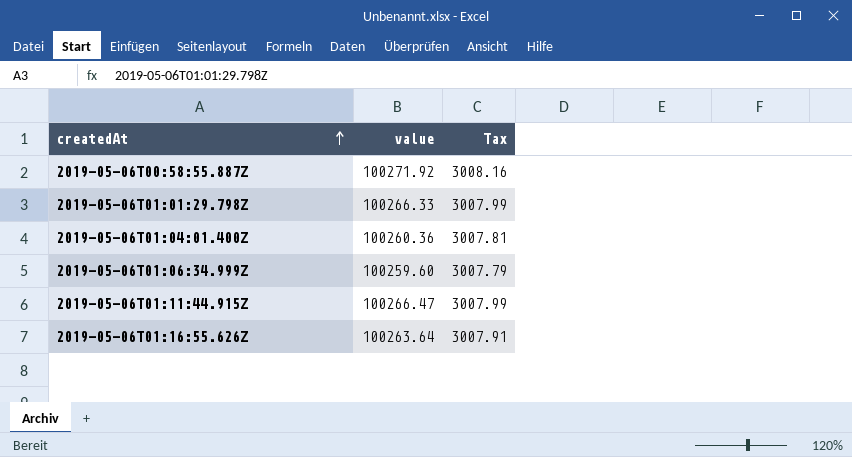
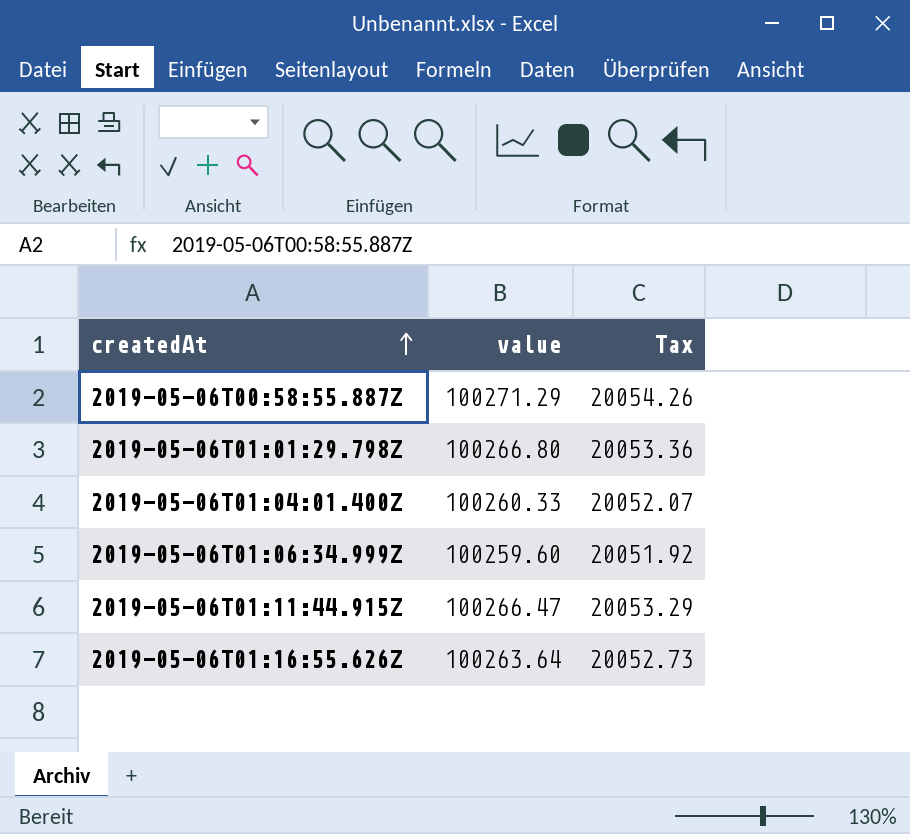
column Tax | formula: [value] * 0.03 -> [value] * 0.2
2019-05-06T00:58:55.887Z | value: 100271.92 -> 100271.29
2019-05-06T01:01:29.798Z | value: 100266.33 -> 100266.80
2019-05-06T01:04:01.400Z | value: 100260.36 -> 100260.33

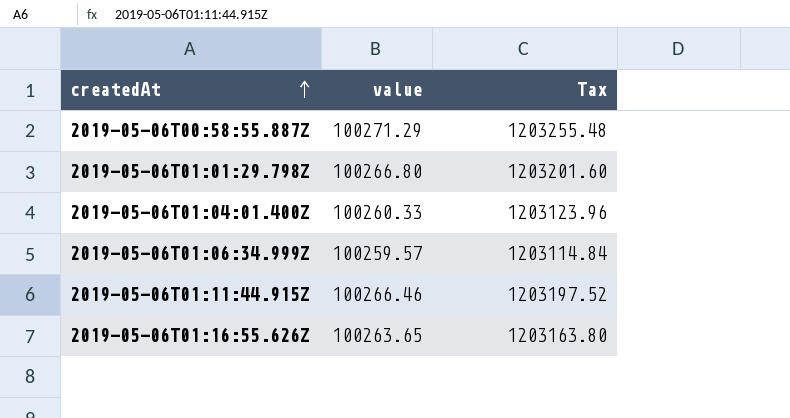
column Tax | formula: [value] * 0.2 -> [value] * 12
2019-05-06T01:06:34.999Z | value: 100259.60 -> 100259.57
2019-05-06T01:11:44.915Z | value: 100266.47 -> 100266.46
2019-05-06T01:16:55.626Z | value: 100263.64 -> 100263.65

